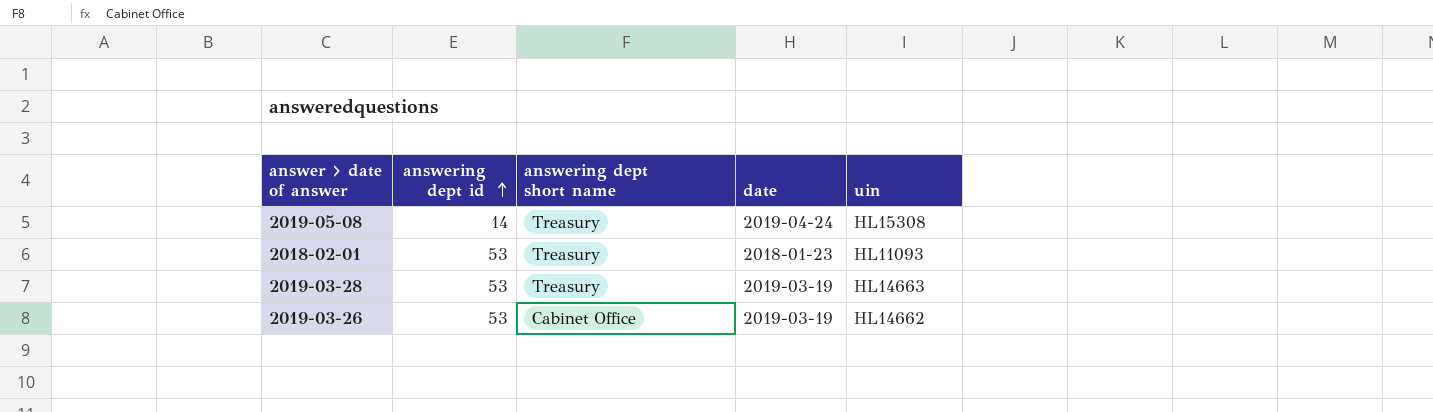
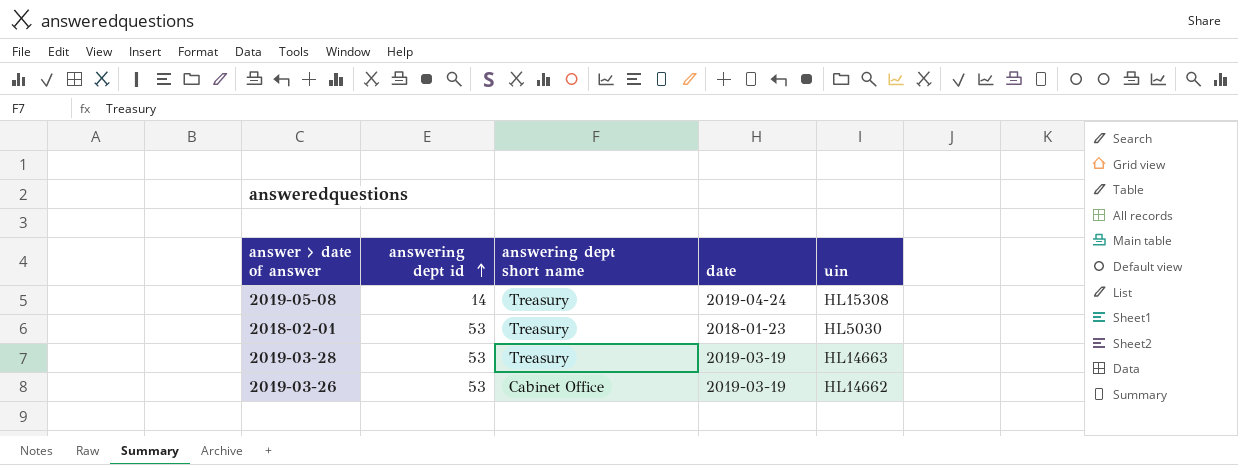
2018-02-01 | uin: HL11093 -> HL5030

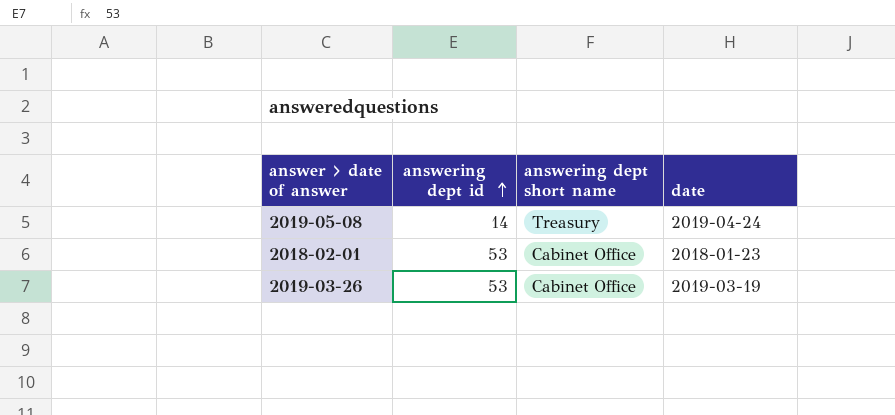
column uin | position: 5 -> none
row 2019-03-28: 53 | Treasury | 2019-03-19 | HL14663 -> none
2018-02-01 | answering dept short name: Treasury -> Cabinet Office

